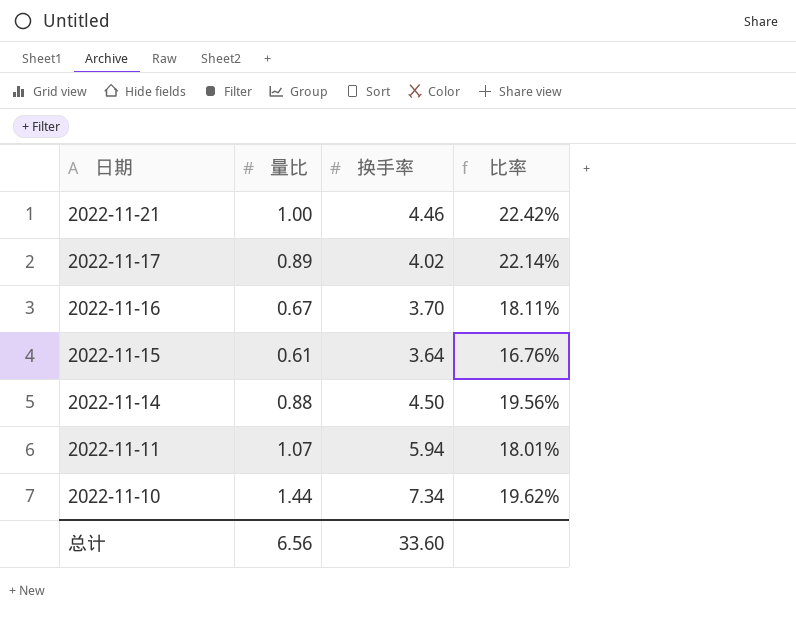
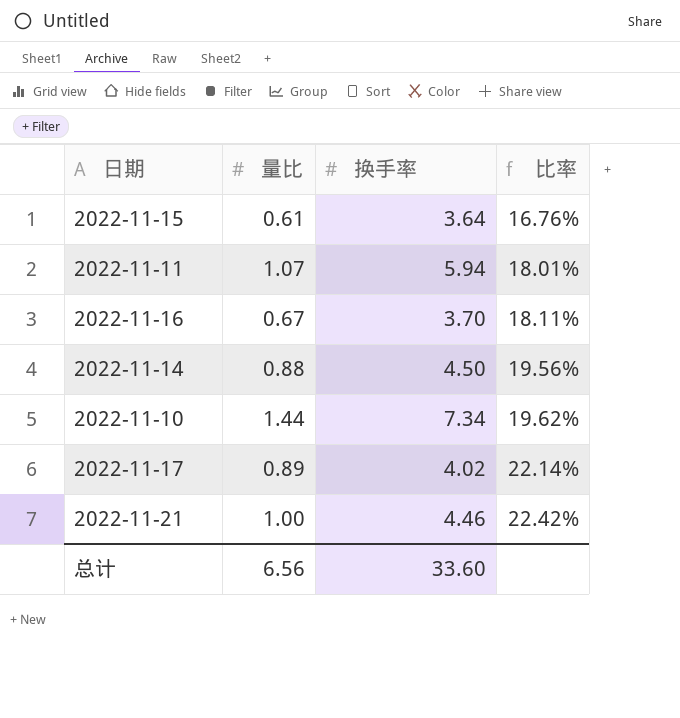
row order: 日期 descending -> 比率 ascending

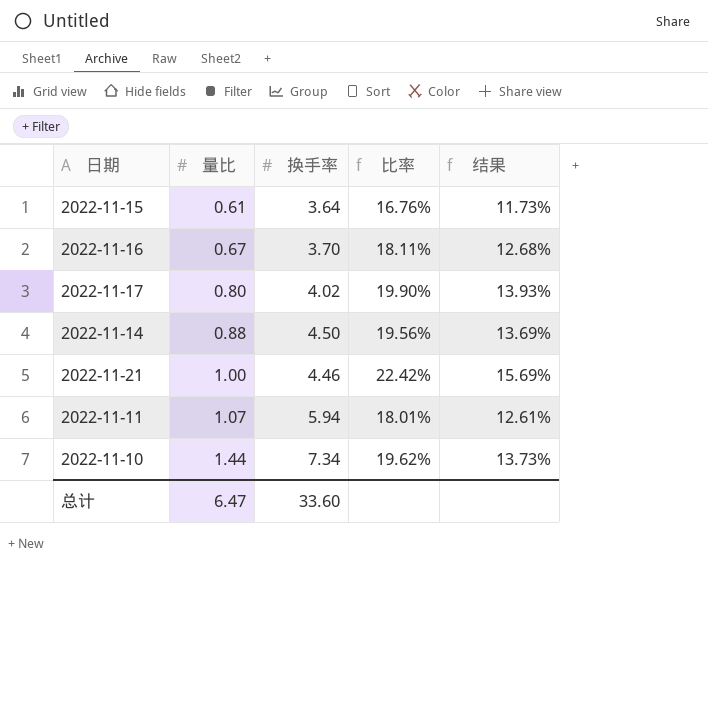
row order: 比率 ascending -> 量比 ascending
column 结果 | formula: none -> [比率] * 0.7
2022-11-17 | 量比: 0.89 -> 0.80
2022-11-17 | 比率: 22.14% -> 19.90%
总计 | 量比: 6.56 -> 6.47

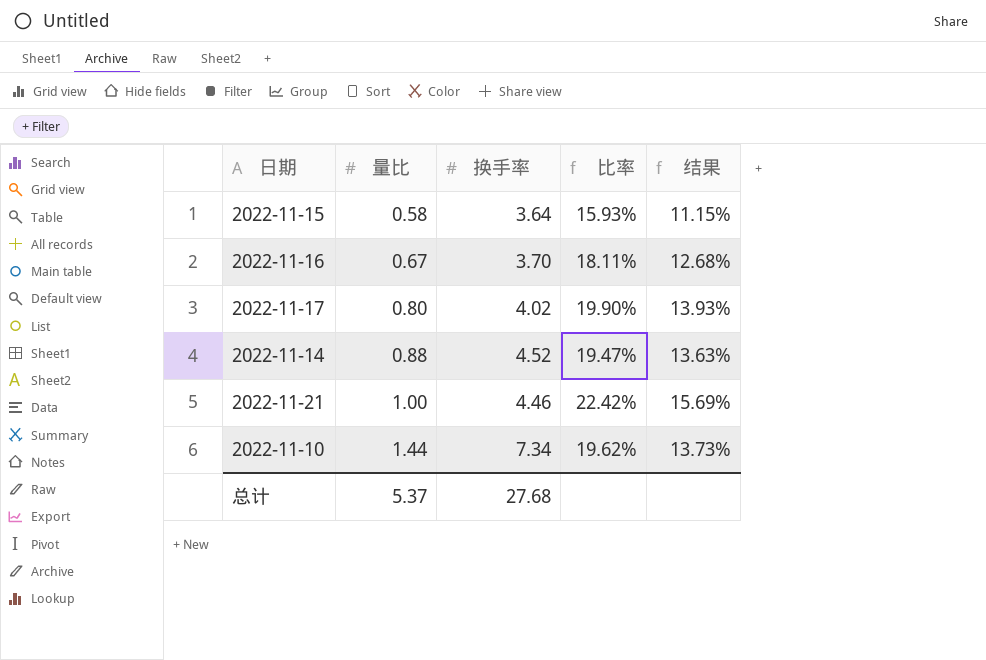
row 2022-11-11: 1.07 | 5.94 | 18.01% | 12.61% -> none
2022-11-15 | 量比: 0.61 -> 0.58
2022-11-15 | 比率: 16.76% -> 15.93%
2022-11-15 | 结果: 11.73% -> 11.15%
2022-11-14 | 换手率: 4.50 -> 4.52
2022-11-14 | 比率: 19.56% -> 19.47%
2022-11-14 | 结果: 13.69% -> 13.63%
总计 | 量比: 6.47 -> 5.37
总计 | 换手率: 33.60 -> 27.68

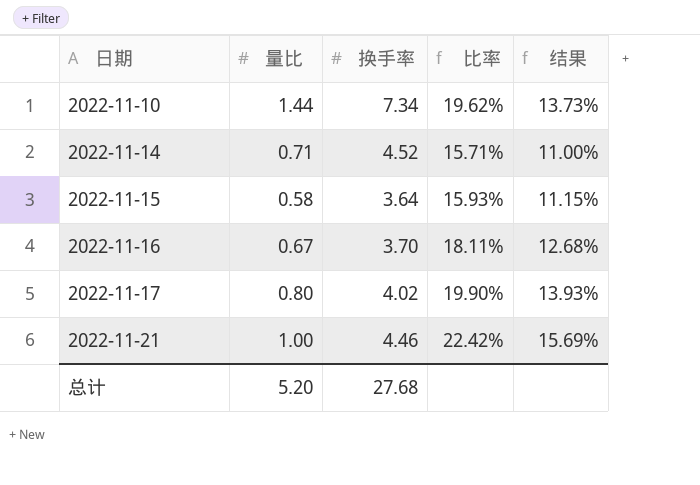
row order: 量比 ascending -> 日期 ascending
2022-11-14 | 量比: 0.88 -> 0.71
2022-11-14 | 比率: 19.47% -> 15.71%
2022-11-14 | 结果: 13.63% -> 11.00%
总计 | 量比: 5.37 -> 5.20

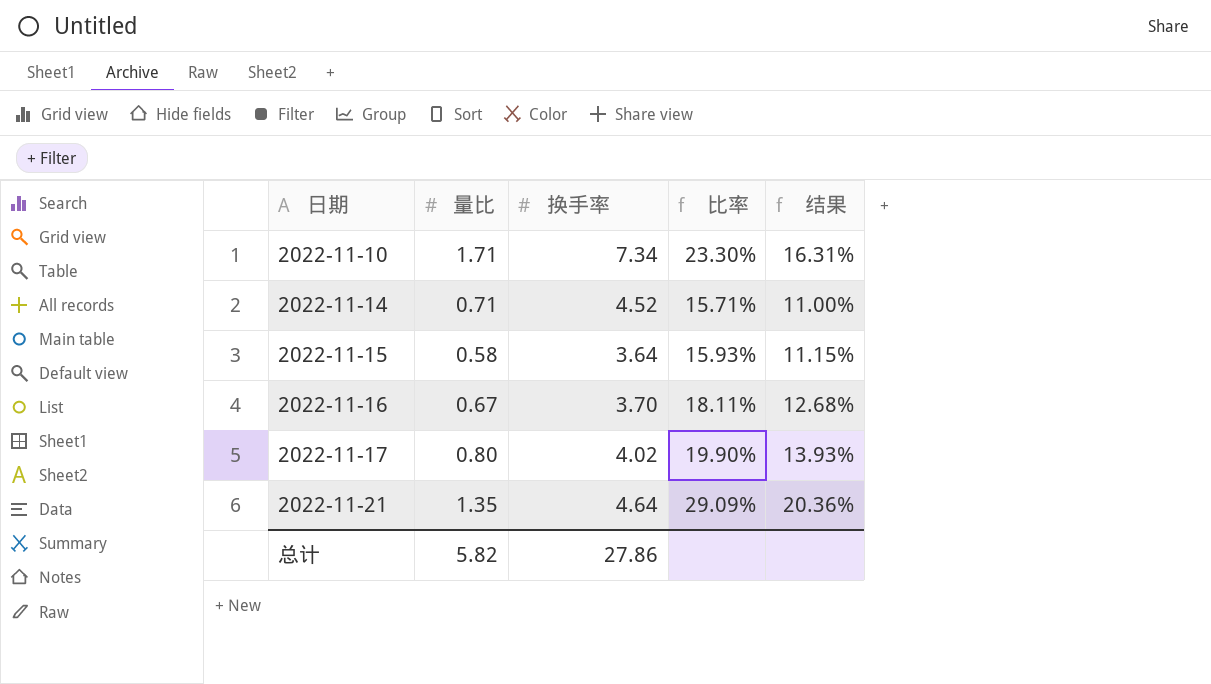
2022-11-10 | 量比: 1.44 -> 1.71
2022-11-10 | 比率: 19.62% -> 23.30%
2022-11-10 | 结果: 13.73% -> 16.31%
2022-11-21 | 量比: 1.00 -> 1.35
2022-11-21 | 换手率: 4.46 -> 4.64
2022-11-21 | 比率: 22.42% -> 29.09%
2022-11-21 | 结果: 15.69% -> 20.36%
总计 | 量比: 5.20 -> 5.82
总计 | 换手率: 27.68 -> 27.86

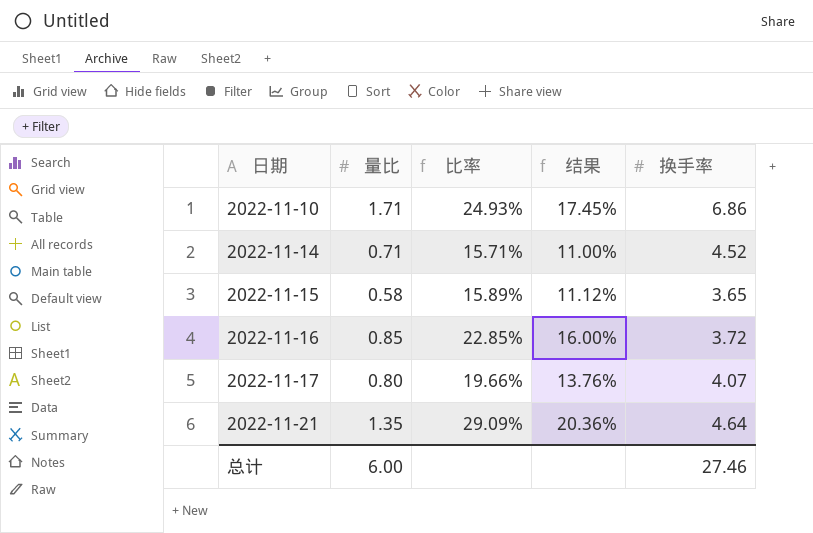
column 换手率 | position: 3 -> 5
2022-11-10 | 比率: 23.30% -> 24.93%
2022-11-10 | 结果: 16.31% -> 17.45%
2022-11-10 | 换手率: 7.34 -> 6.86
2022-11-15 | 比率: 15.93% -> 15.89%
2022-11-15 | 结果: 11.15% -> 11.12%
2022-11-15 | 换手率: 3.64 -> 3.65
2022-11-16 | 量比: 0.67 -> 0.85
2022-11-16 | 比率: 18.11% -> 22.85%
2022-11-16 | 结果: 12.68% -> 16.00%
2022-11-16 | 换手率: 3.70 -> 3.72
2022-11-17 | 比率: 19.90% -> 19.66%
2022-11-17 | 结果: 13.93% -> 13.76%
2022-11-17 | 换手率: 4.02 -> 4.07
总计 | 量比: 5.82 -> 6.00
总计 | 换手率: 27.86 -> 27.46

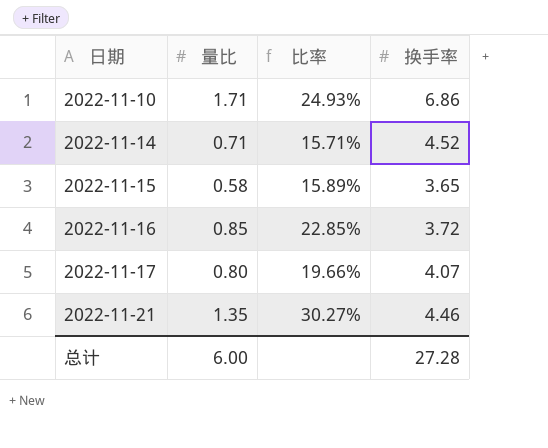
column 结果 | formula: [比率] * 0.7 -> none
2022-11-21 | 比率: 29.09% -> 30.27%
2022-11-21 | 换手率: 4.64 -> 4.46
总计 | 换手率: 27.46 -> 27.28

